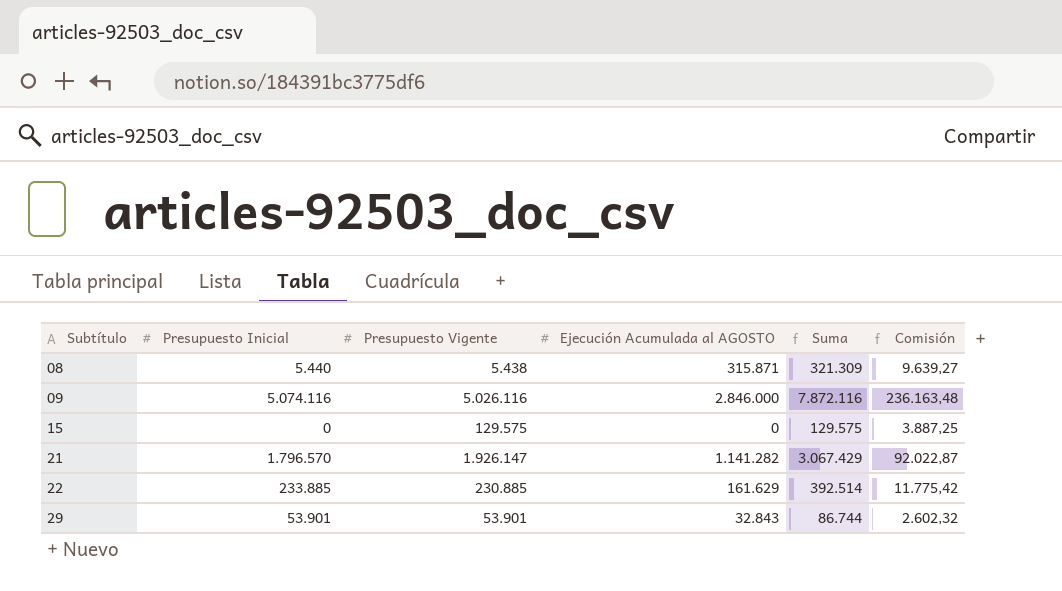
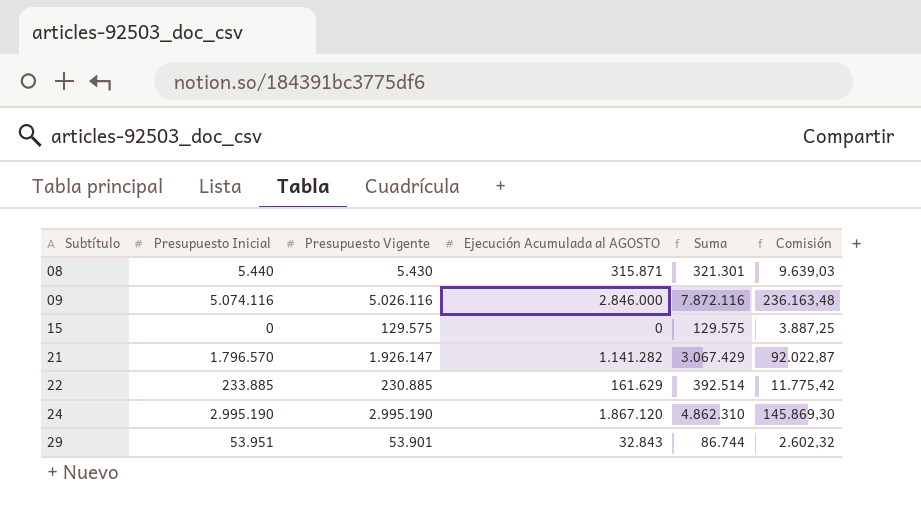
08 | Presupuesto Vigente: 5.438 -> 5.430
08 | Suma: 321.309 -> 321.301
08 | Comisión: 9.639,27 -> 9.639,03
row 24: none -> 2.995.190 | 2.995.190 | 1.867.120 | 4.862.310 | 145.869,30
29 | Presupuesto Inicial: 53.901 -> 53.951

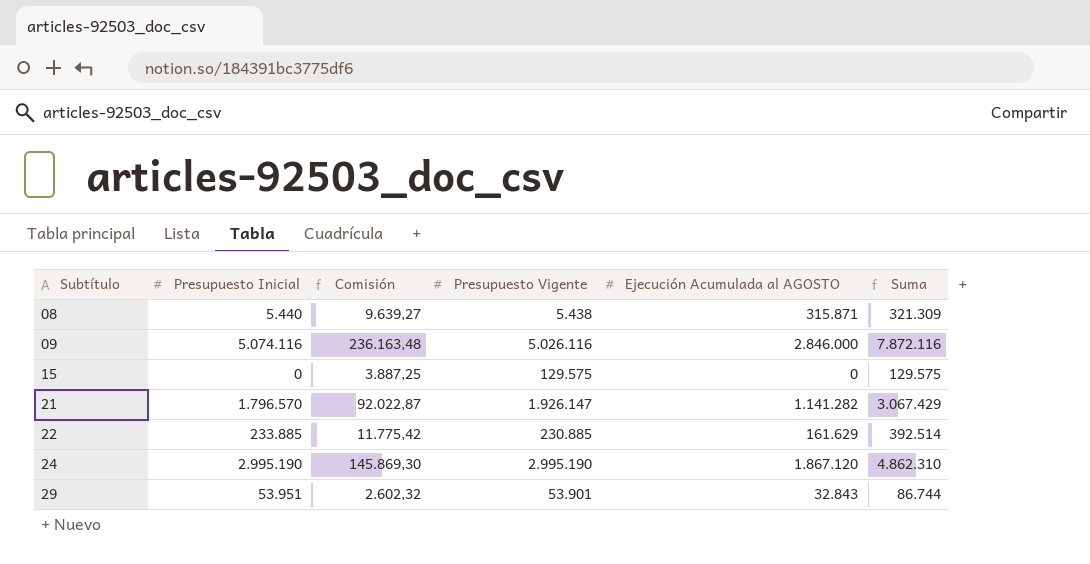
column Comisión | position: 6 -> 3
08 | Comisión: 9.639,03 -> 9.639,27
08 | Presupuesto Vigente: 5.430 -> 5.438
08 | Suma: 321.301 -> 321.309

